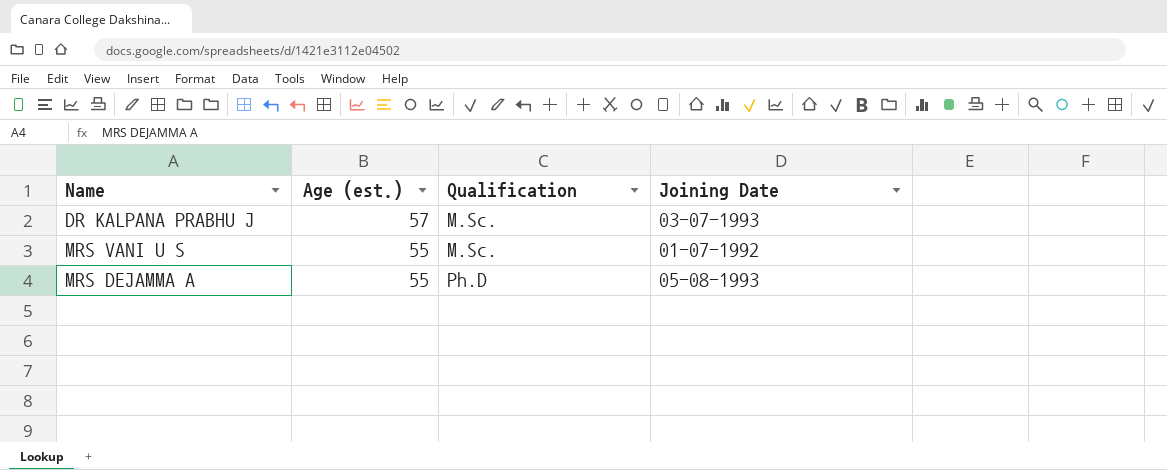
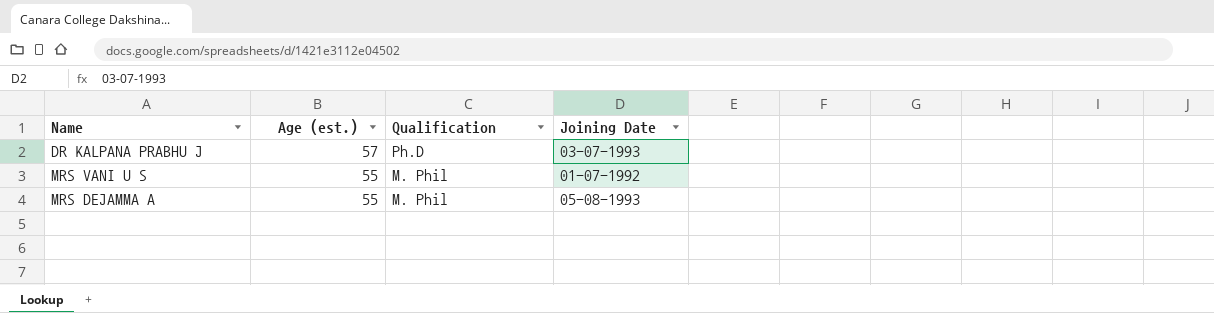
DR KALPANA PRABHU J | Qualification: M.Sc. -> Ph.D
MRS VANI U S | Qualification: M.Sc. -> M. Phil
MRS DEJAMMA A | Qualification: Ph.D -> M. Phil

